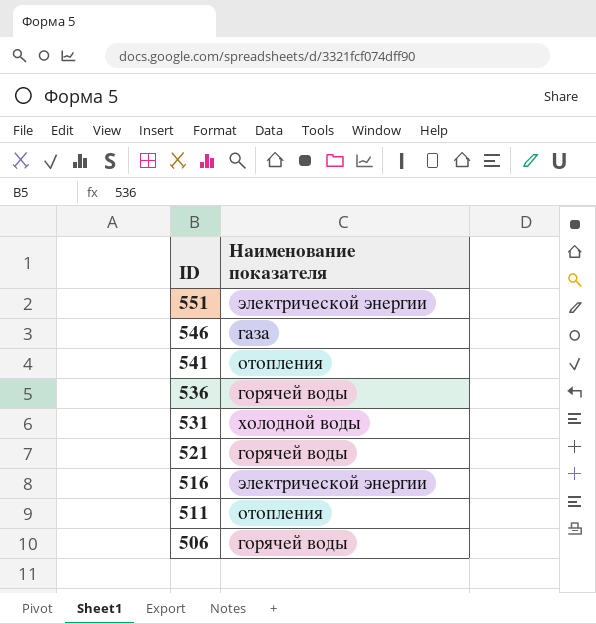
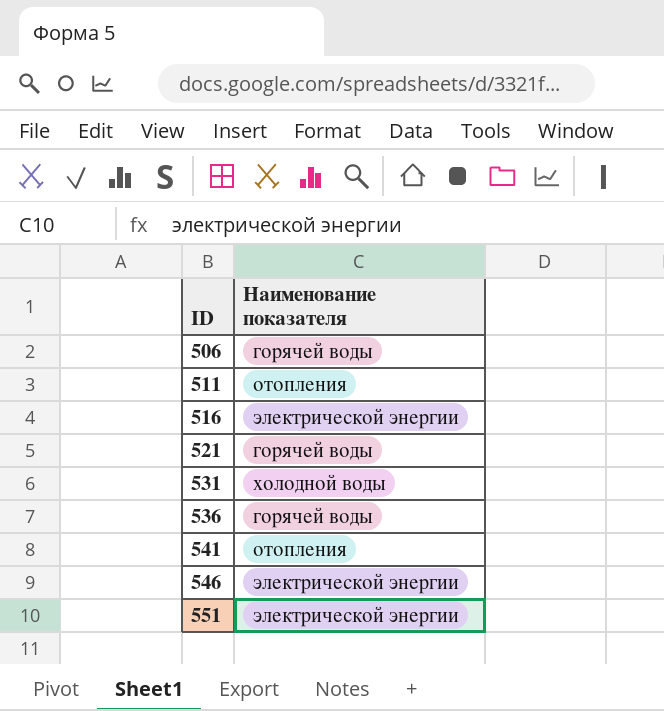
row order: ID descending -> ID ascending
546 | Наименование показателя: газа -> электрической энергии

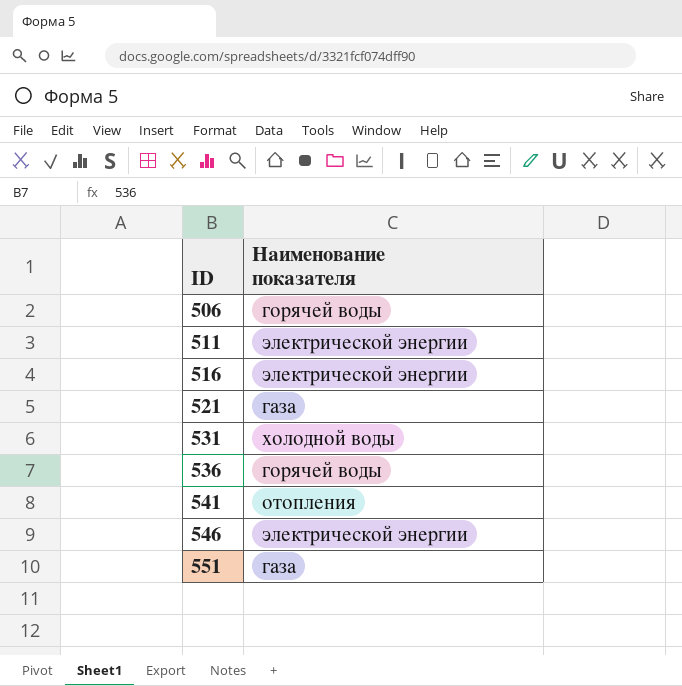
511 | Наименование показателя: отопления -> электрической энергии
521 | Наименование показателя: горячей воды -> газа
551 | Наименование показателя: электрической энергии -> газа

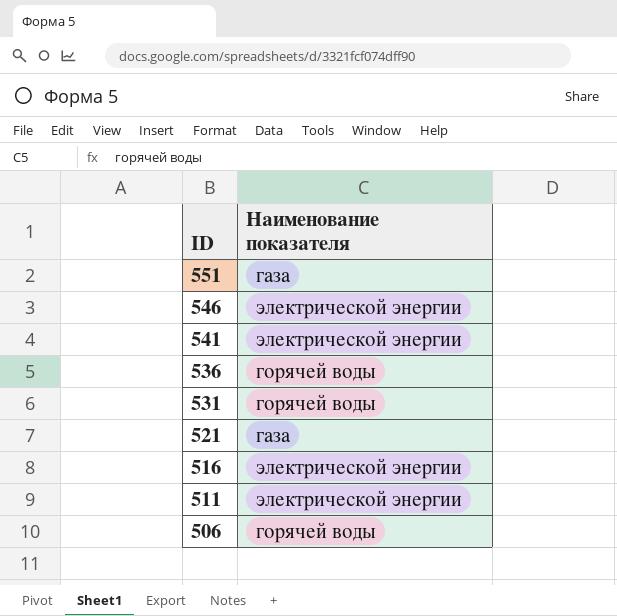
row order: ID ascending -> ID descending
541 | Наименование показателя: отопления -> электрической энергии
531 | Наименование показателя: холодной воды -> горячей воды

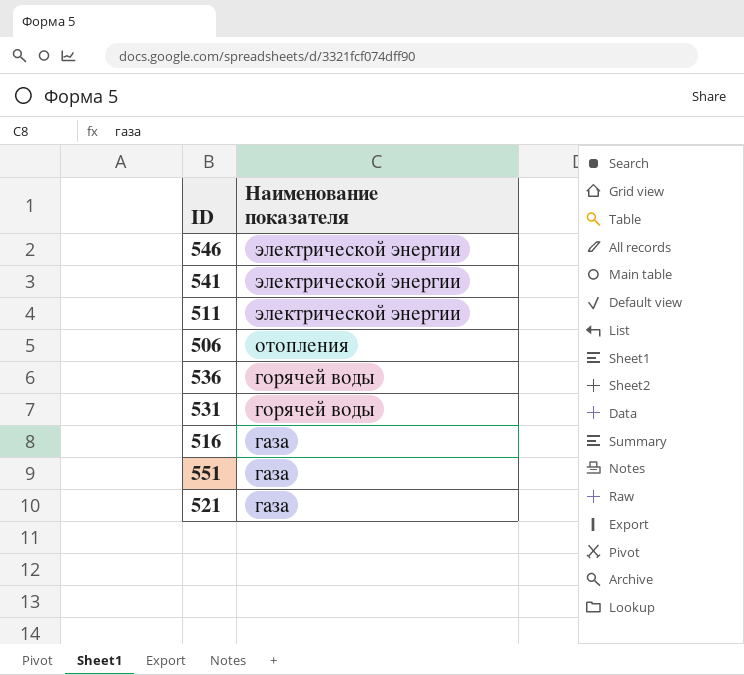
row order: ID descending -> Наименование показателя descending
506 | Наименование показателя: горячей воды -> отопления
516 | Наименование показателя: электрической энергии -> газа

